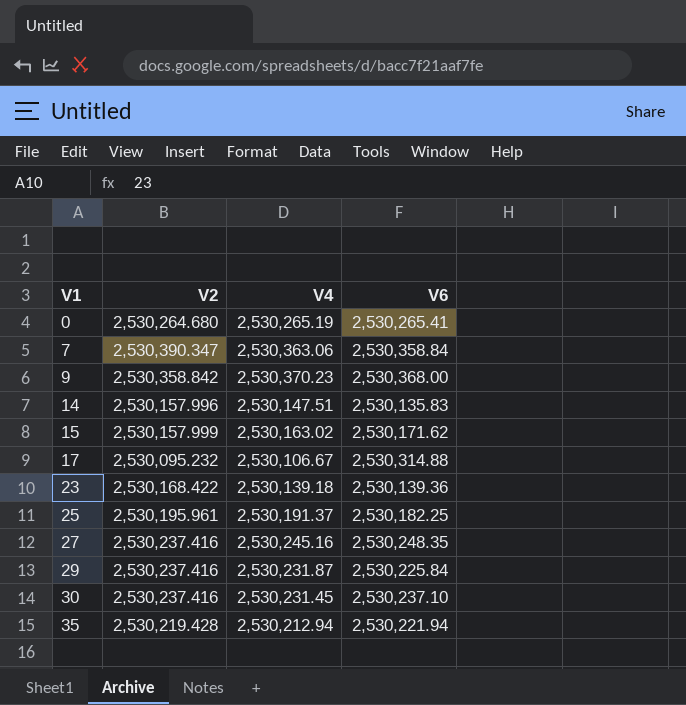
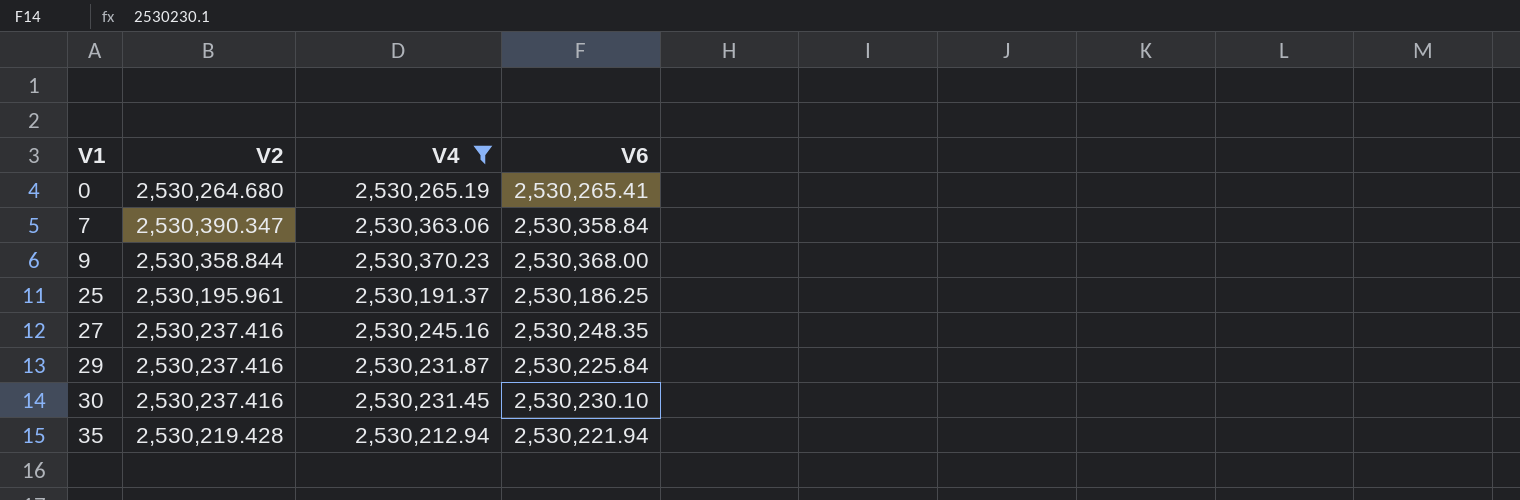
filter: none -> V4 >= 2,530,191.37
9 | V2: 2,530,358.842 -> 2,530,358.844
25 | V6: 2,530,182.25 -> 2,530,186.25
30 | V6: 2,530,237.10 -> 2,530,230.10

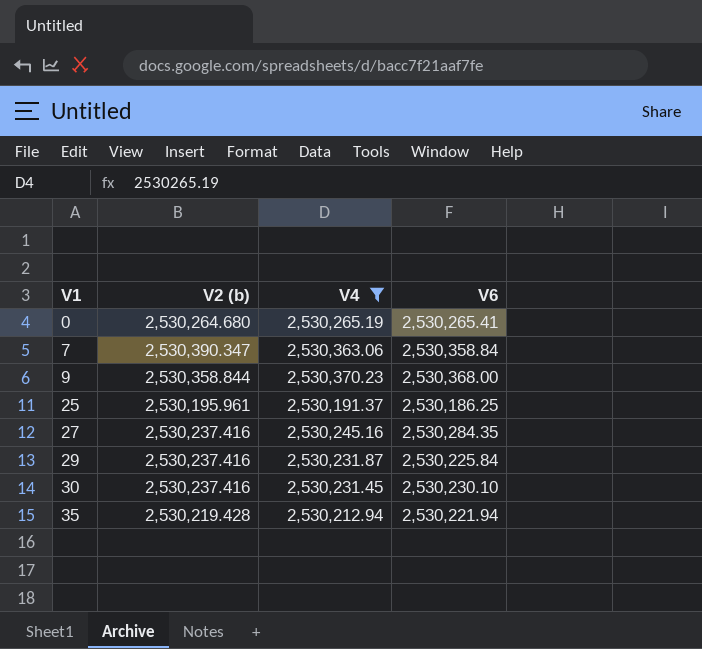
column name: V2 -> V2 (b)
27 | V6: 2,530,248.35 -> 2,530,284.35

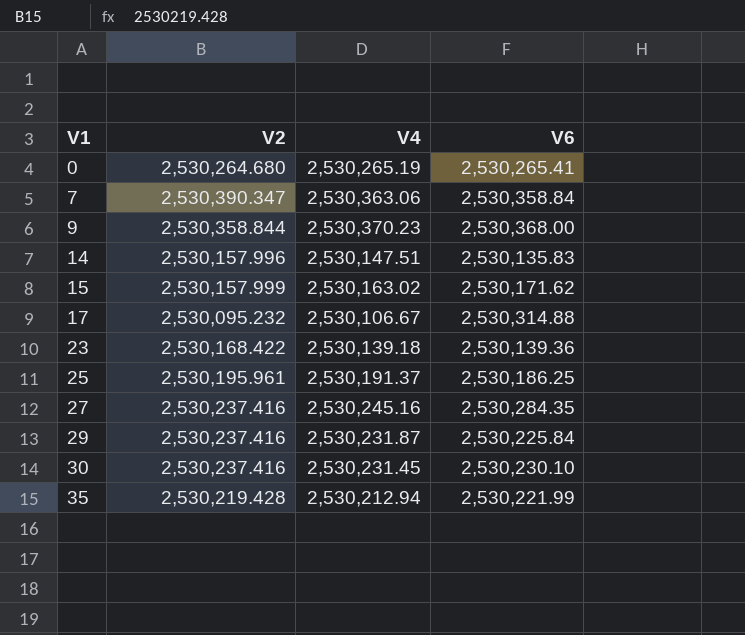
filter: V4 >= 2,530,191.37 -> none
column name: V2 (b) -> V2
35 | V6: 2,530,221.94 -> 2,530,221.99

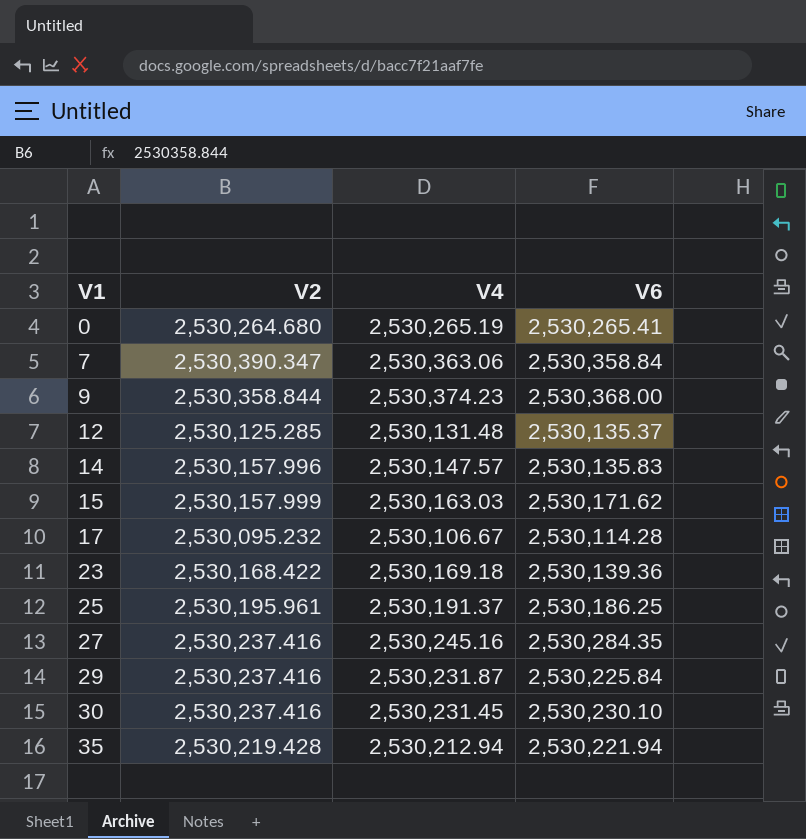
9 | V4: 2,530,370.23 -> 2,530,374.23
row 12: none -> 2,530,125.285 | 2,530,131.48 | 2,530,135.37
14 | V4: 2,530,147.51 -> 2,530,147.57
15 | V4: 2,530,163.02 -> 2,530,163.03
17 | V6: 2,530,314.88 -> 2,530,114.28
23 | V4: 2,530,139.18 -> 2,530,169.18
35 | V6: 2,530,221.99 -> 2,530,221.94

